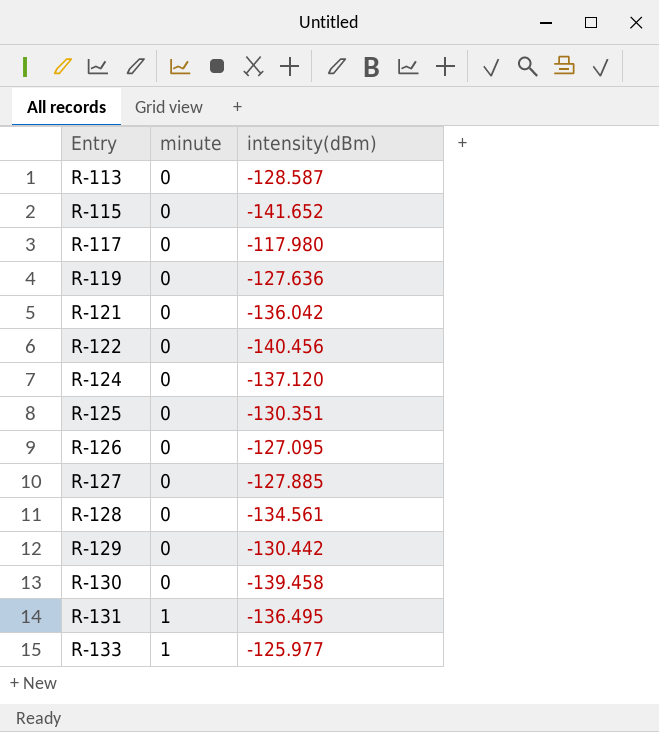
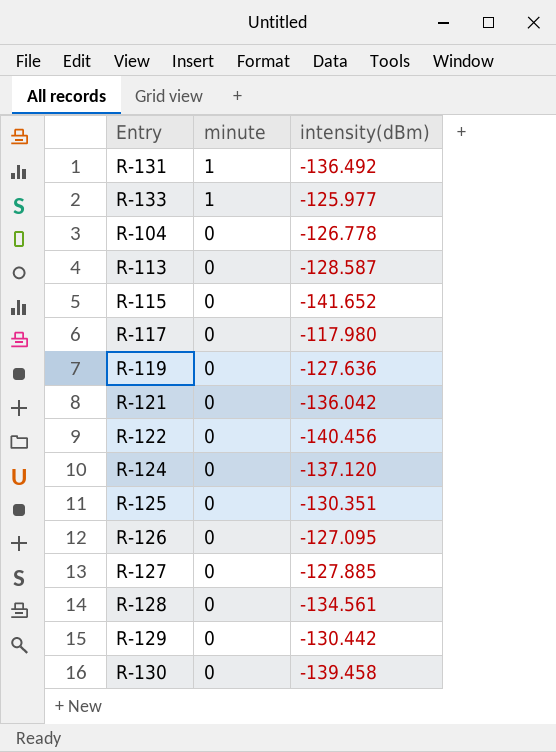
row order: Entry ascending -> minute descending
R-131 | intensity(dBm): -136.495 -> -136.492
row R-104: none -> 0 | -126.778

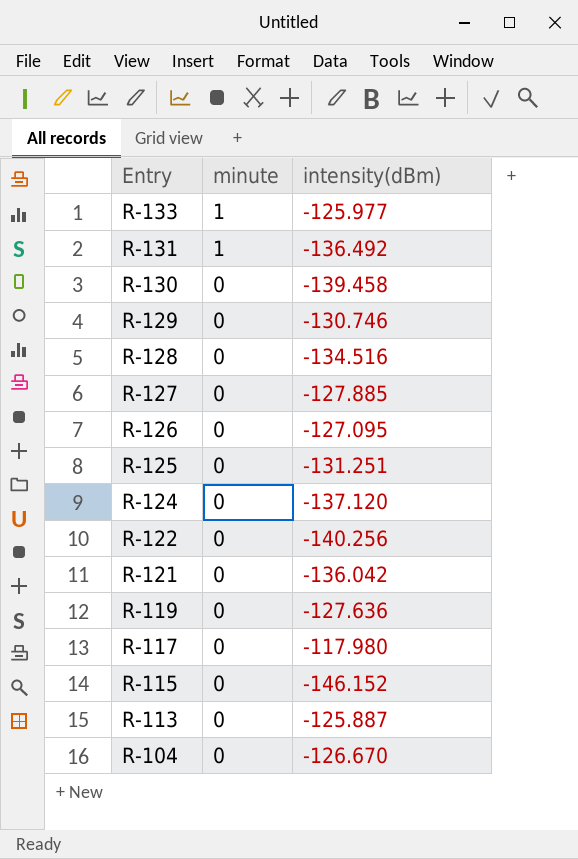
row order: minute descending -> Entry descending
R-129 | intensity(dBm): -130.442 -> -130.746
R-128 | intensity(dBm): -134.561 -> -134.516
R-125 | intensity(dBm): -130.351 -> -131.251
R-122 | intensity(dBm): -140.456 -> -140.256
R-115 | intensity(dBm): -141.652 -> -146.152
R-113 | intensity(dBm): -128.587 -> -125.887
R-104 | intensity(dBm): -126.778 -> -126.670

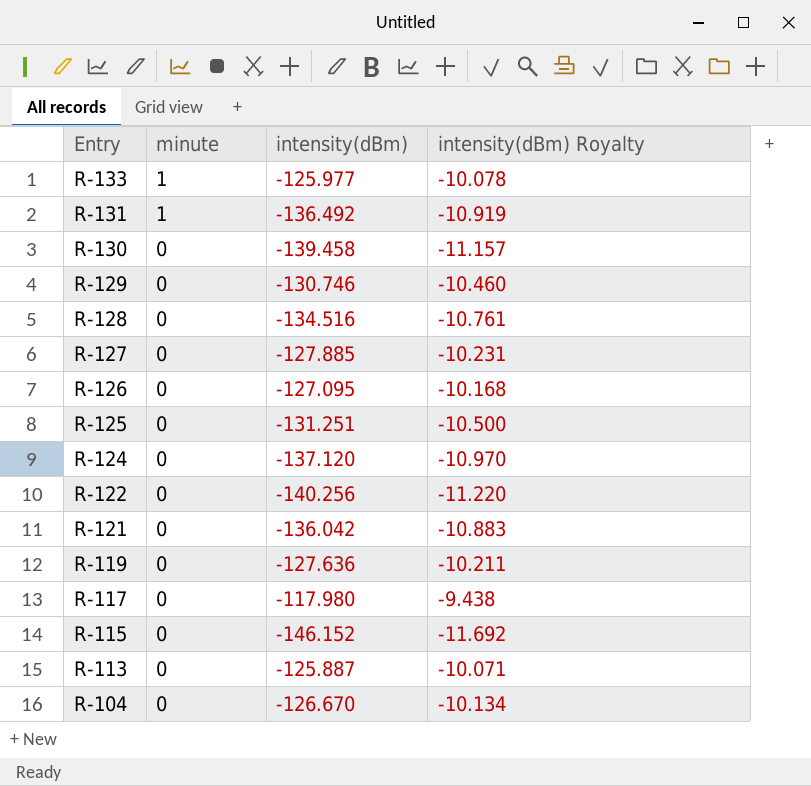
column intensity(dBm) Royalty | formula: none -> [intensity(dBm)] * 0.08

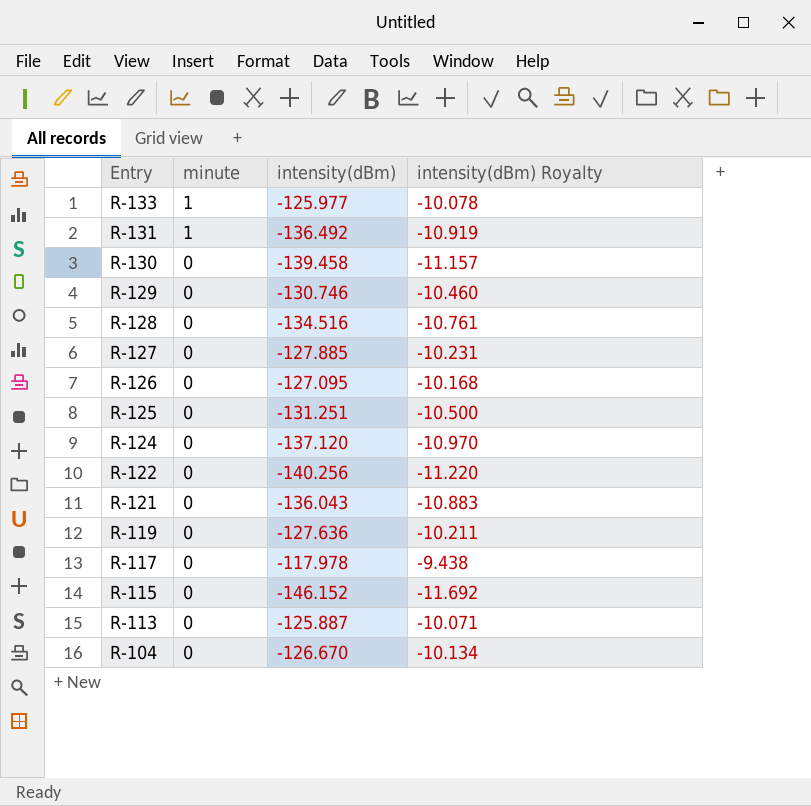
R-121 | intensity(dBm): -136.042 -> -136.043
R-117 | intensity(dBm): -117.980 -> -117.978

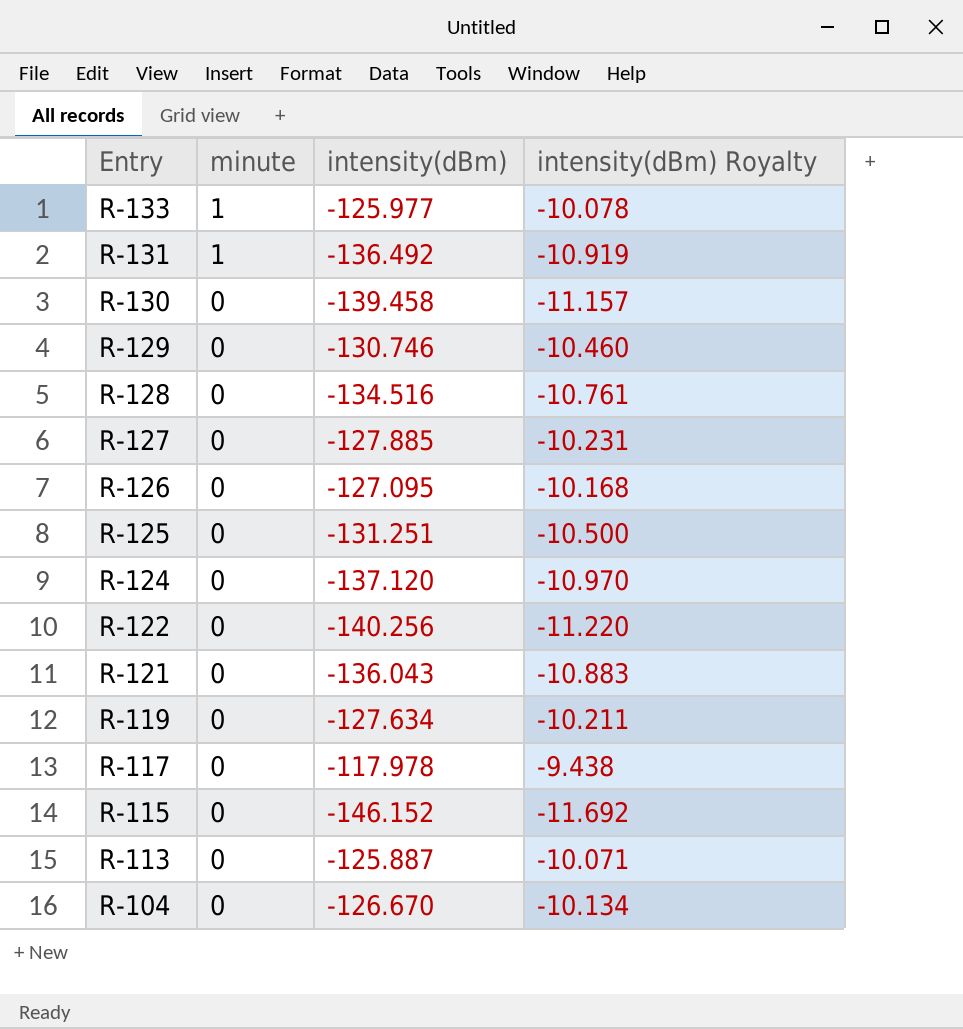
R-119 | intensity(dBm): -127.636 -> -127.634

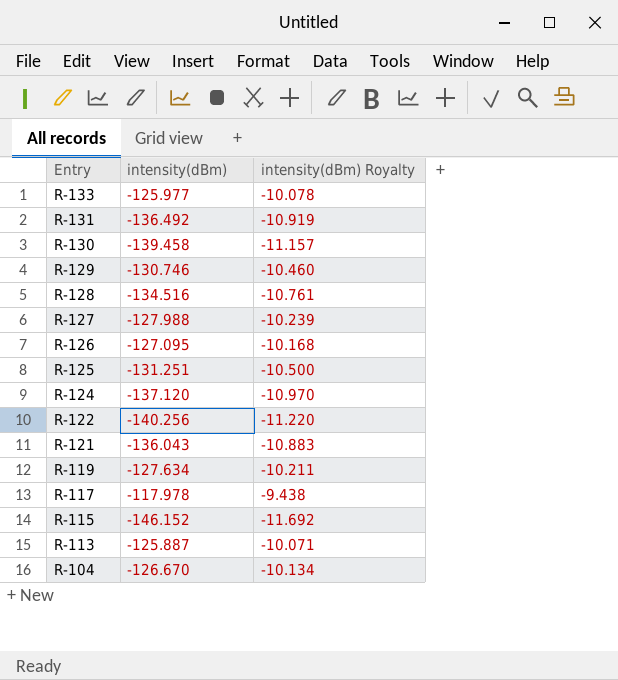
column minute | position: 2 -> none
R-127 | intensity(dBm): -127.885 -> -127.988
R-127 | intensity(dBm) Royalty: -10.231 -> -10.239

